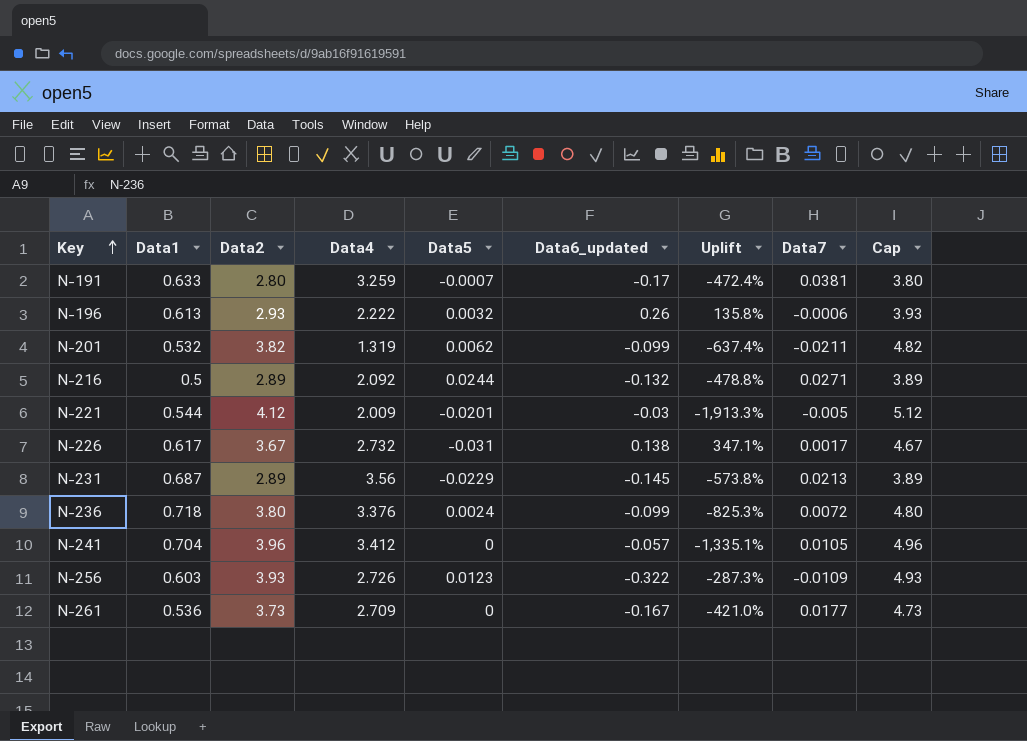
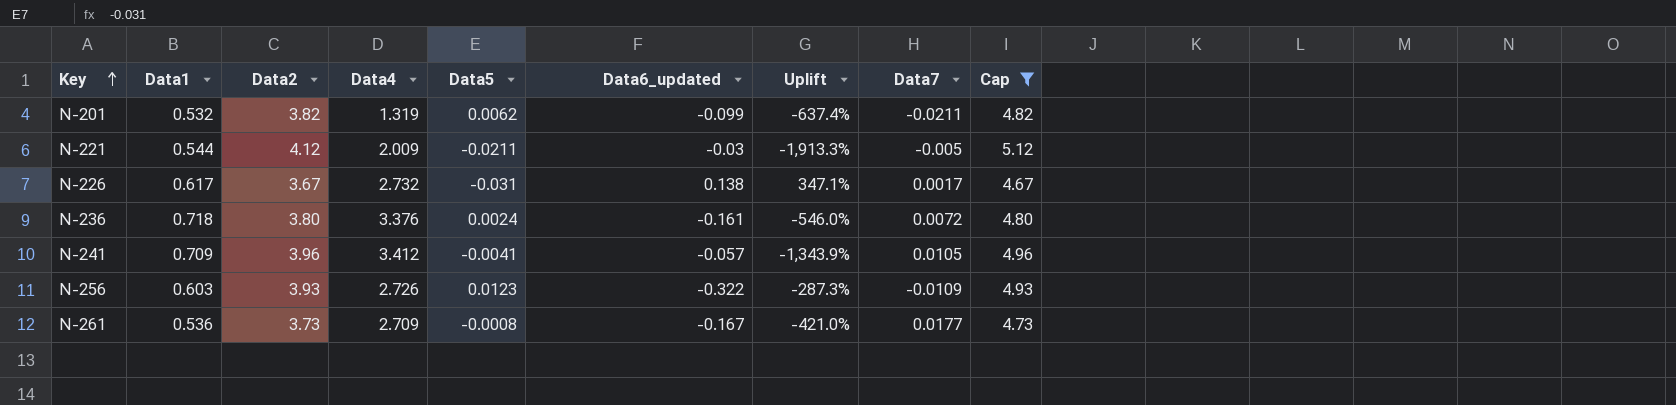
filter: none -> Cap >= 4.67
N-221 | Data5: -0.0201 -> -0.0211
N-236 | Data6_updated: -0.099 -> -0.161
N-236 | Uplift: -825.3% -> -546.0%
N-241 | Data1: 0.704 -> 0.709
N-241 | Data5: 0 -> -0.0041
N-241 | Uplift: -1,335.1% -> -1,343.9%
N-261 | Data5: 0 -> -0.0008

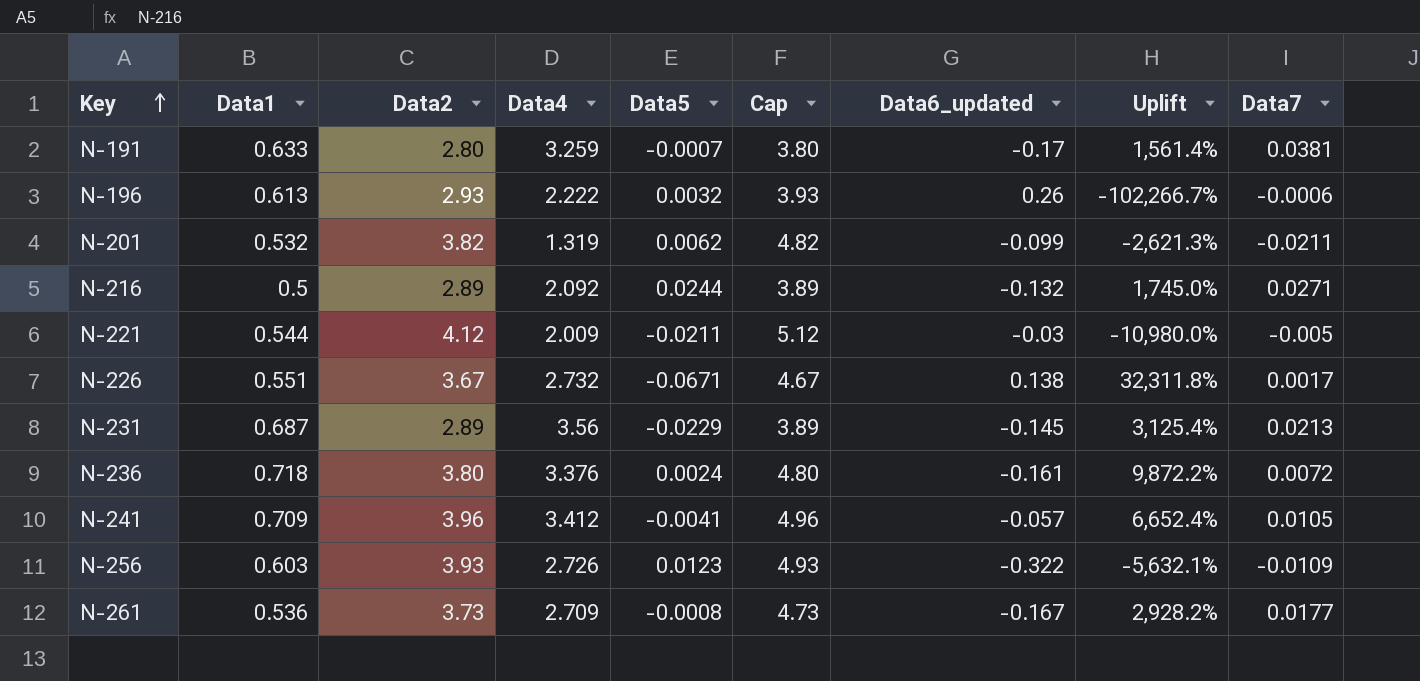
filter: Cap >= 4.67 -> none
column Cap | position: 9 -> 6
column Uplift | formula: ([Data1] - [Data6_updated]) / [Data6_updated] -> ([Data1] - [Data7]) / [Data7]
N-226 | Data1: 0.617 -> 0.551
N-226 | Data5: -0.031 -> -0.0671

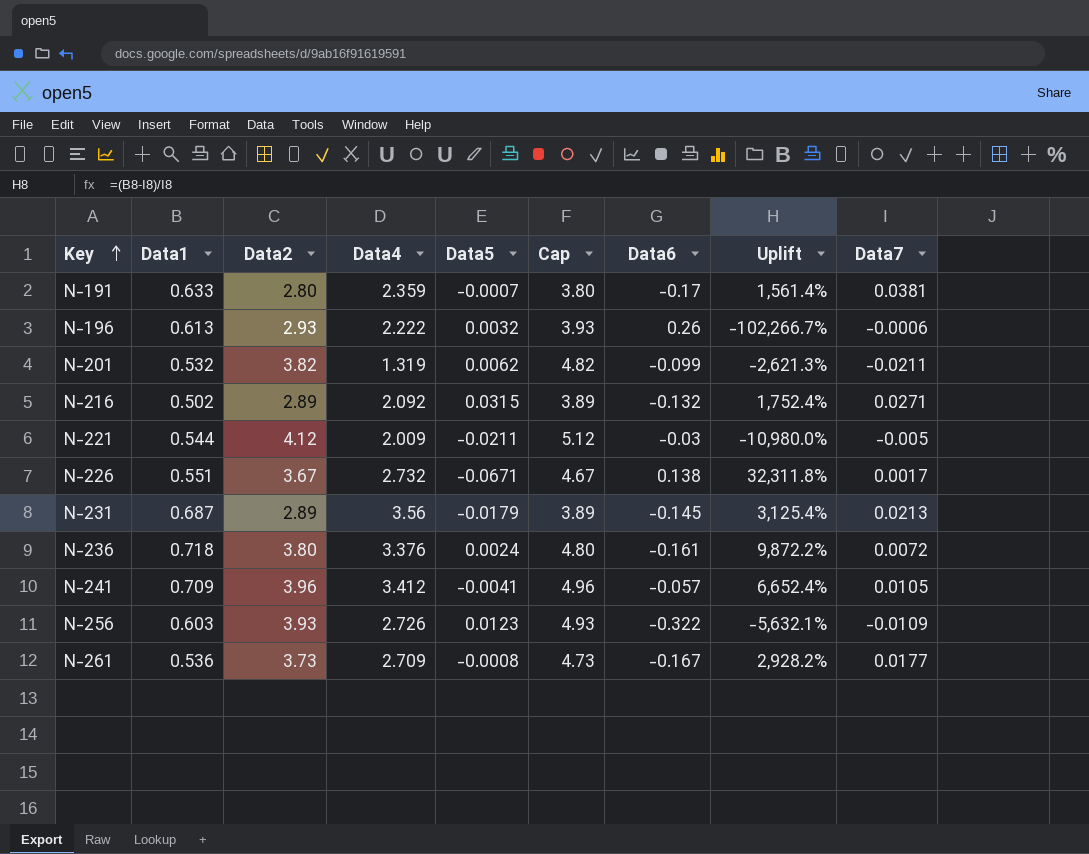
column name: Data6_updated -> Data6
N-191 | Data4: 3.259 -> 2.359
N-216 | Data1: 0.5 -> 0.502
N-216 | Data5: 0.0244 -> 0.0315
N-216 | Uplift: 1,745.0% -> 1,752.4%
N-231 | Data5: -0.0229 -> -0.0179

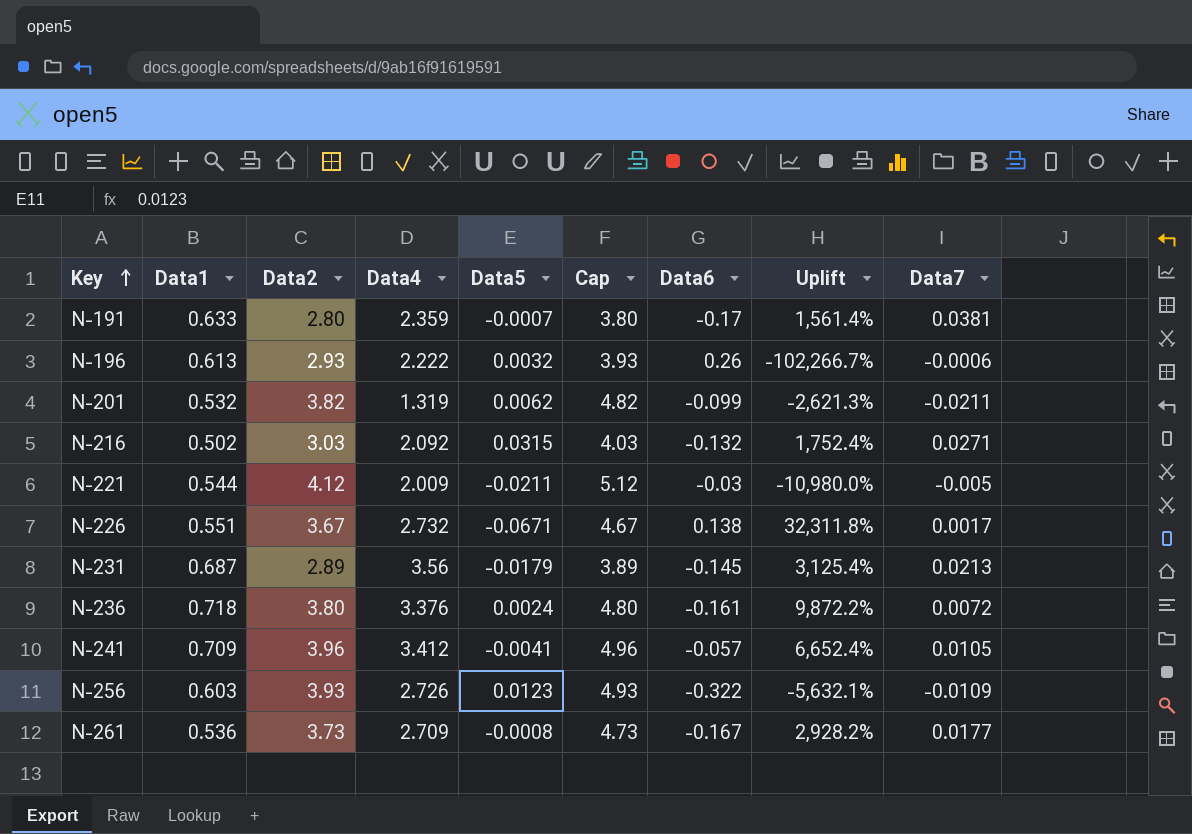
N-216 | Data2: 2.89 -> 3.03
N-216 | Cap: 3.89 -> 4.03

